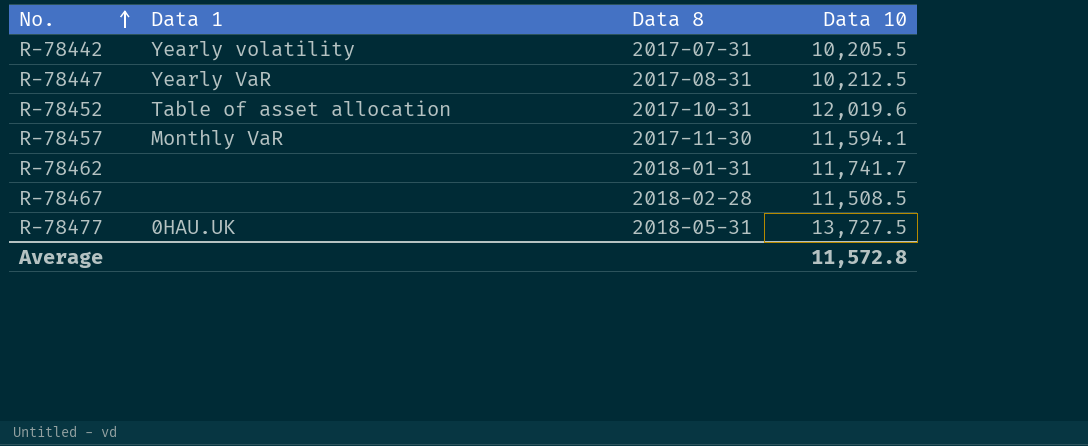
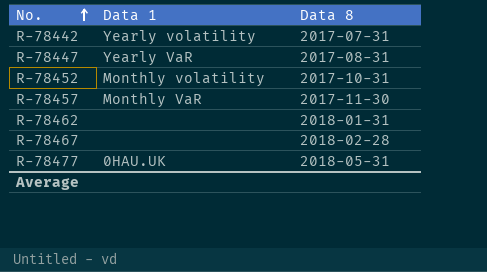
column Data 10 | position: 4 -> none
R-78452 | Data 1: Table of asset allocation -> Monthly volatility

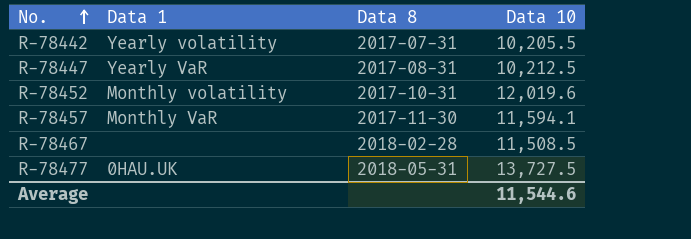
column Data 10 | position: none -> 4
row R-78462: none | 2018-01-31 -> none

